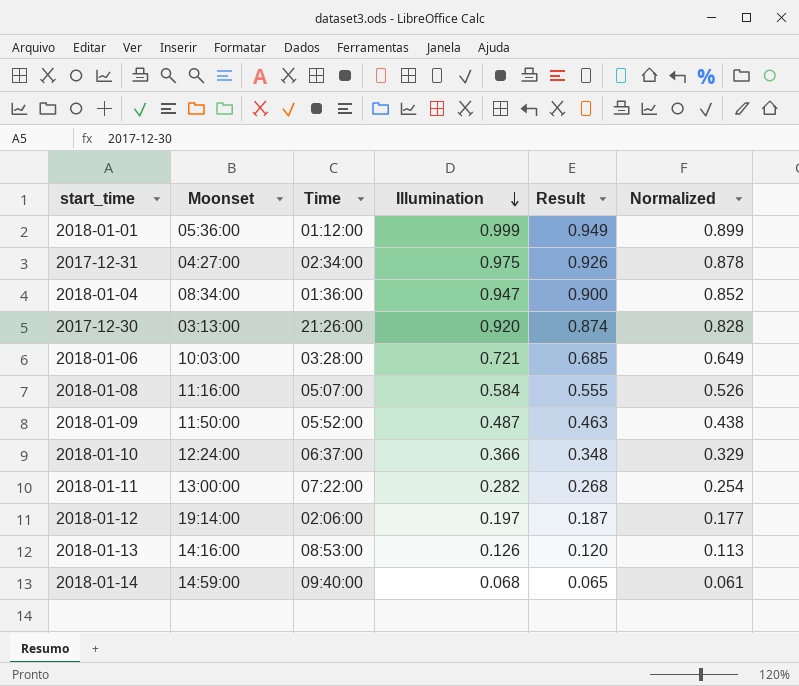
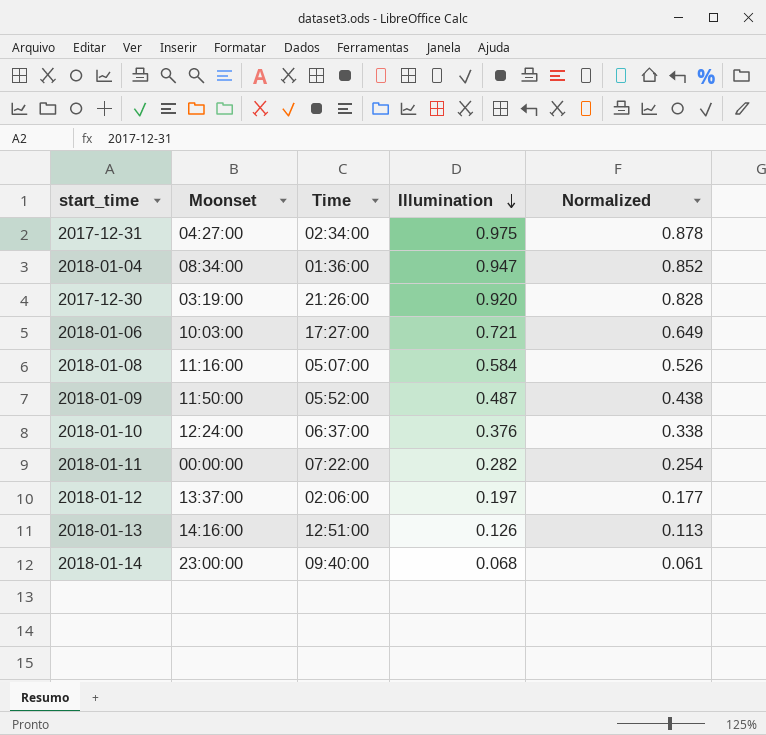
column Result | formula: [Illumination] * 0.95 -> none
row 2018-01-01: 05:36:00 | 01:12:00 | 0.999 | 0.949 | 0.899 -> none
2017-12-30 | Moonset: 03:13:00 -> 03:19:00
2018-01-06 | Time: 03:28:00 -> 17:27:00
2018-01-10 | Illumination: 0.366 -> 0.376
2018-01-10 | Normalized: 0.329 -> 0.338
2018-01-11 | Moonset: 13:00:00 -> 00:00:00
2018-01-12 | Moonset: 19:14:00 -> 13:37:00
2018-01-13 | Time: 08:53:00 -> 12:51:00
2018-01-14 | Moonset: 14:59:00 -> 23:00:00

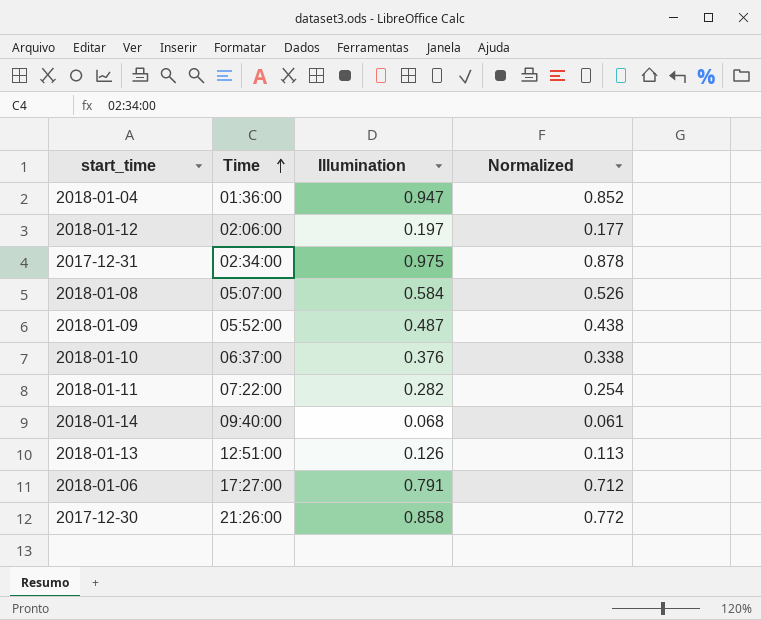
row order: Illumination descending -> Time ascending
column Moonset | position: 2 -> none
2018-01-06 | Illumination: 0.721 -> 0.791
2018-01-06 | Normalized: 0.649 -> 0.712
2017-12-30 | Illumination: 0.920 -> 0.858
2017-12-30 | Normalized: 0.828 -> 0.772

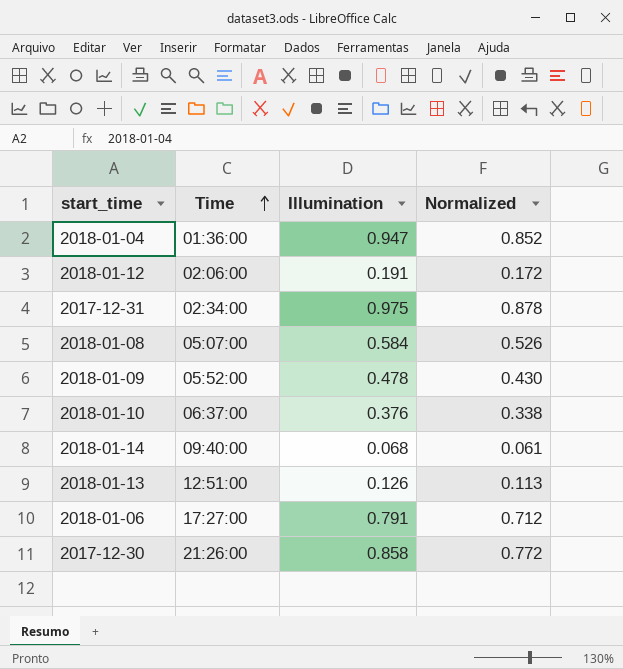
row 2018-01-11: 07:22:00 | 0.282 | 0.254 -> none
2018-01-12 | Illumination: 0.197 -> 0.191
2018-01-12 | Normalized: 0.177 -> 0.172
2018-01-09 | Illumination: 0.487 -> 0.478
2018-01-09 | Normalized: 0.438 -> 0.430

